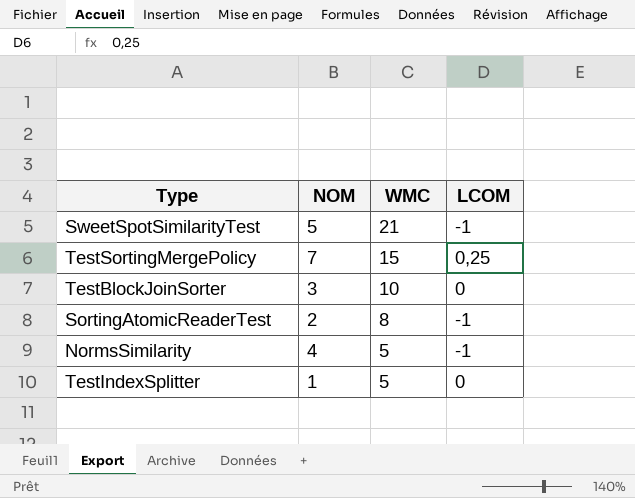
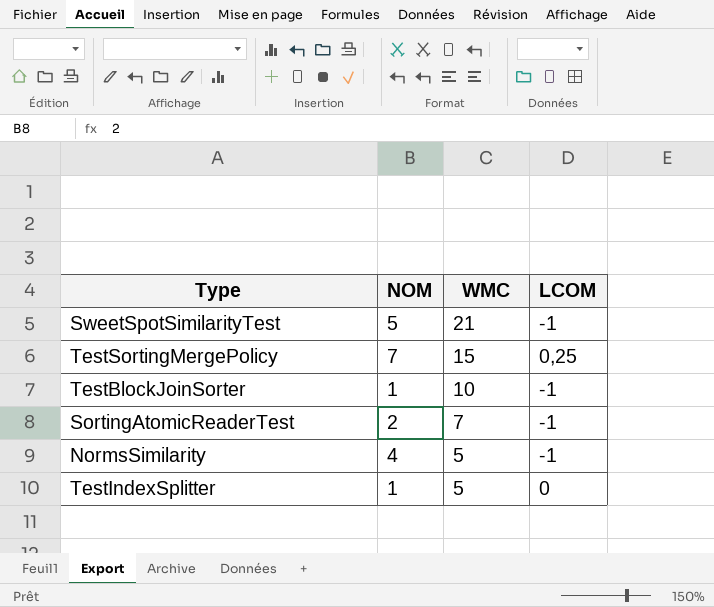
TestBlockJoinSorter | NOM: 3 -> 1
TestBlockJoinSorter | LCOM: 0 -> -1
SortingAtomicReaderTest | WMC: 8 -> 7

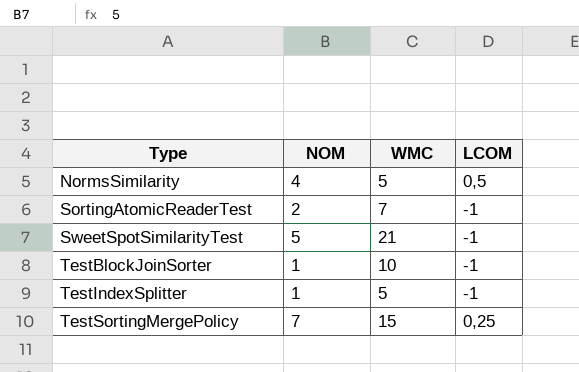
row order: WMC descending -> Type ascending
NormsSimilarity | LCOM: -1 -> 0,5
TestIndexSplitter | LCOM: 0 -> -1

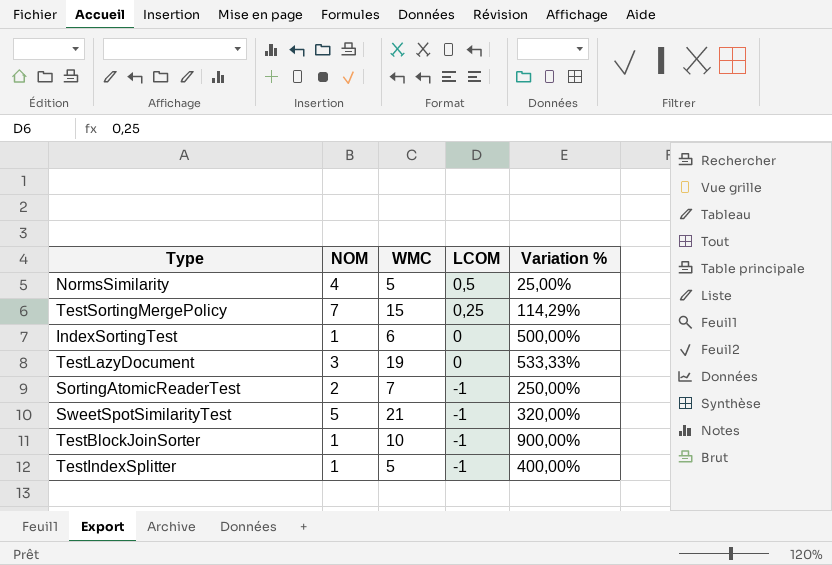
row order: Type ascending -> LCOM descending
column Variation % | formula: none -> ([WMC] - [NOM]) / [NOM]
row IndexSortingTest: none -> 1 | 6 | 0 | 500,00%
row TestLazyDocument: none -> 3 | 19 | 0 | 533,33%

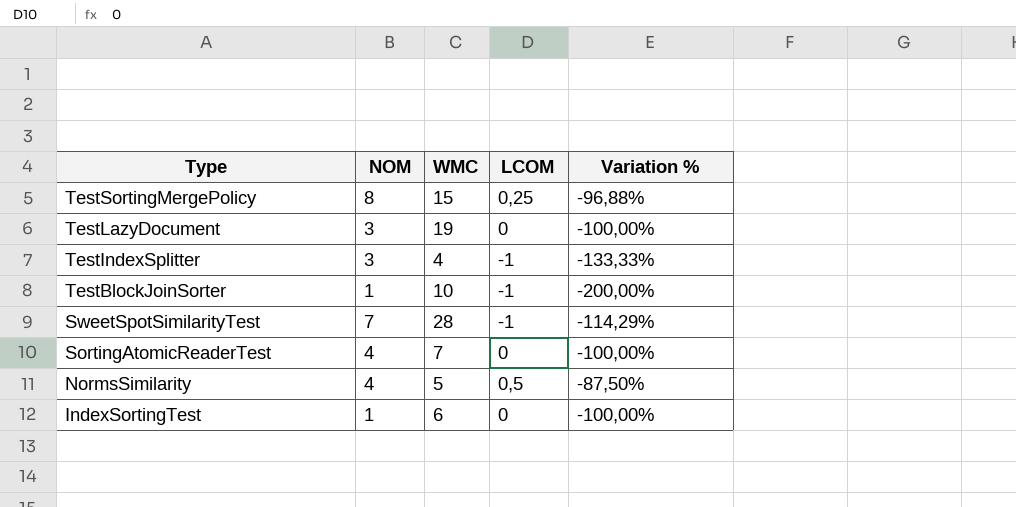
row order: LCOM descending -> Type descending
column Variation % | formula: ([WMC] - [NOM]) / [NOM] -> ([LCOM] - [NOM]) / [NOM]
TestSortingMergePolicy | NOM: 7 -> 8
TestIndexSplitter | NOM: 1 -> 3
TestIndexSplitter | WMC: 5 -> 4
SweetSpotSimilarityTest | NOM: 5 -> 7
SweetSpotSimilarityTest | WMC: 21 -> 28
SortingAtomicReaderTest | NOM: 2 -> 4
SortingAtomicReaderTest | LCOM: -1 -> 0

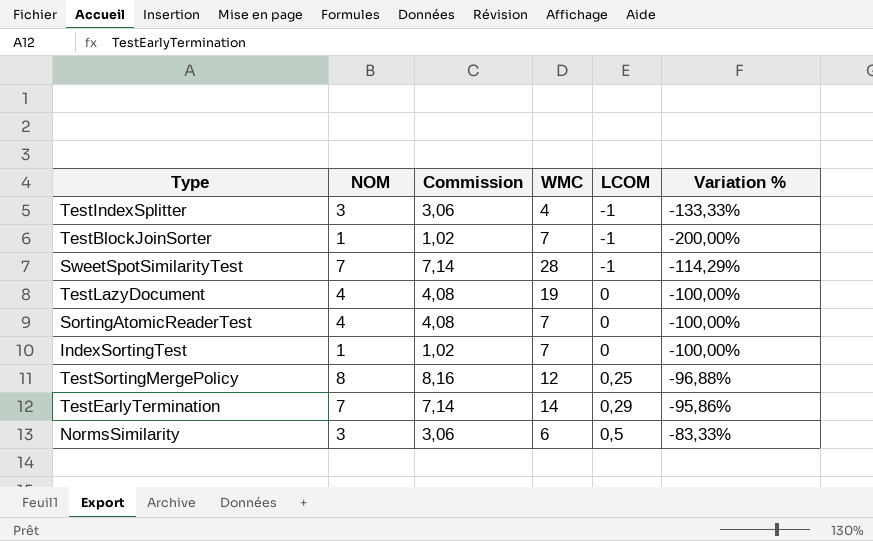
row order: Type descending -> LCOM ascending
column Commission | formula: none -> [NOM] * 1,02
TestBlockJoinSorter | WMC: 10 -> 7
TestLazyDocument | NOM: 3 -> 4
IndexSortingTest | WMC: 6 -> 7
TestSortingMergePolicy | WMC: 15 -> 12
row TestEarlyTermination: none -> 7 | 7,14 | 14 | 0,29 | -95,86%
NormsSimilarity | NOM: 4 -> 3
NormsSimilarity | WMC: 5 -> 6
NormsSimilarity | Variation %: -87,50% -> -83,33%

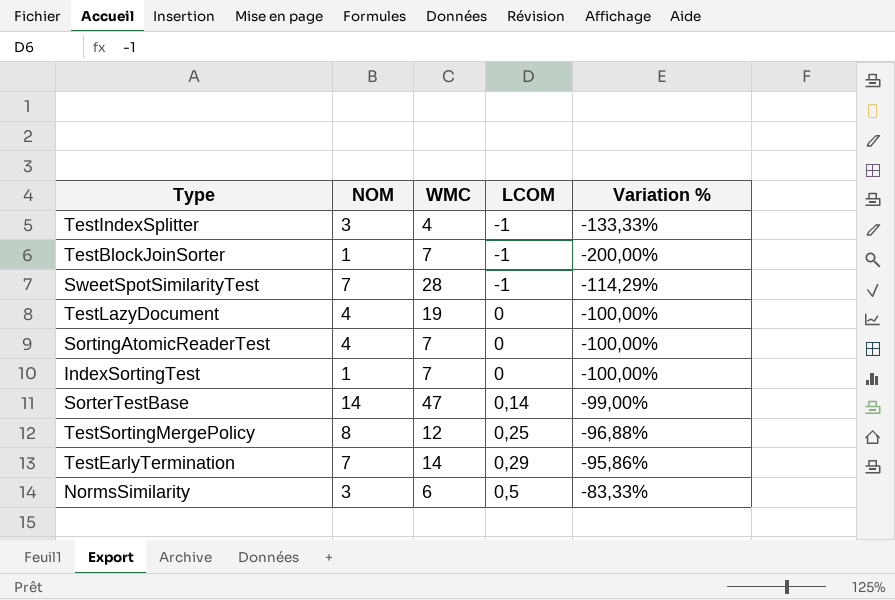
column Commission | formula: [NOM] * 1,02 -> none
row SorterTestBase: none -> 14 | 47 | 0,14 | -99,00%

